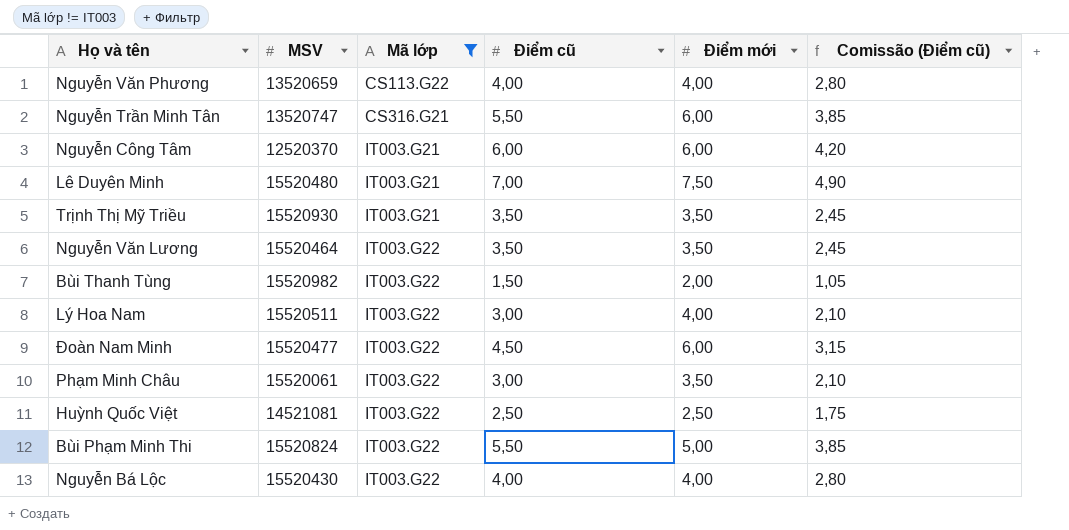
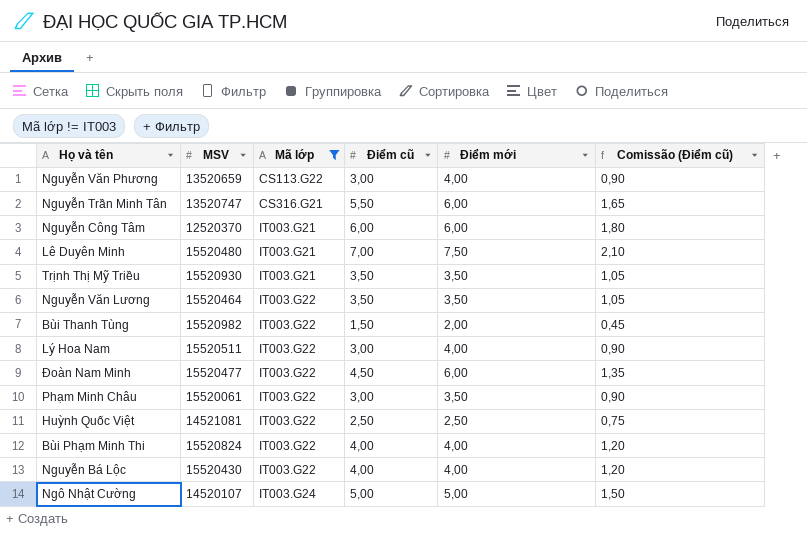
column Comissão (Điểm cũ) | formula: [Điểm cũ] * 0,7 -> [Điểm cũ] * 0,3
Nguyễn Văn Phương | Điểm cũ: 4,00 -> 3,00
Bùi Phạm Minh Thi | Điểm cũ: 5,50 -> 4,00
Bùi Phạm Minh Thi | Điểm mới: 5,00 -> 4,00
row Ngô Nhật Cường: none -> 14520107 | IT003.G24 | 5,00 | 5,00 | 1,50

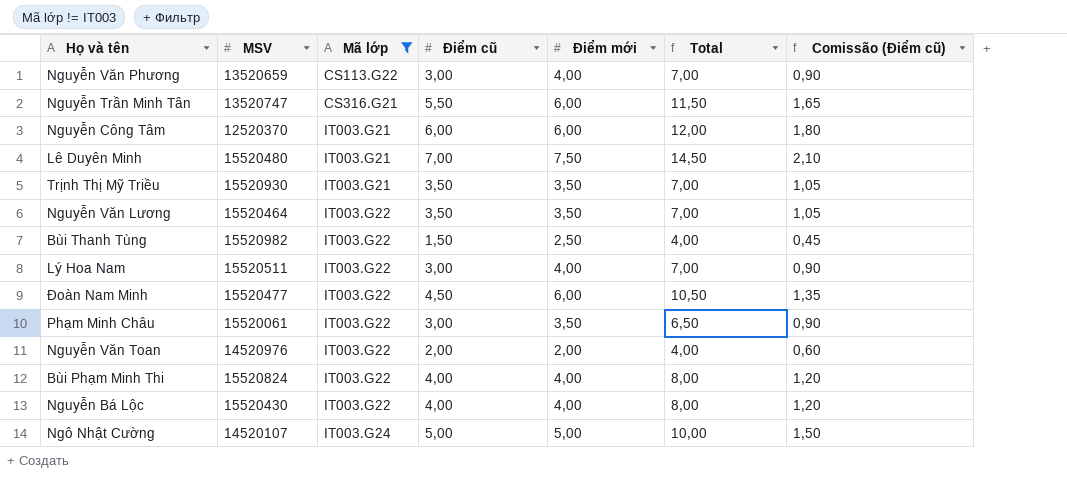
column Total | formula: none -> [Điểm cũ] + [Điểm mới]
row Huỳnh Quốc Việt: 14521081 | IT003.G22 | 2,50 | 2,50 | 0,75 -> none
Bùi Thanh Tùng | Điểm mới: 2,00 -> 2,50
row Nguyễn Văn Toan: none -> 14520976 | IT003.G22 | 2,00 | 2,00 | 4,00 | 0,60

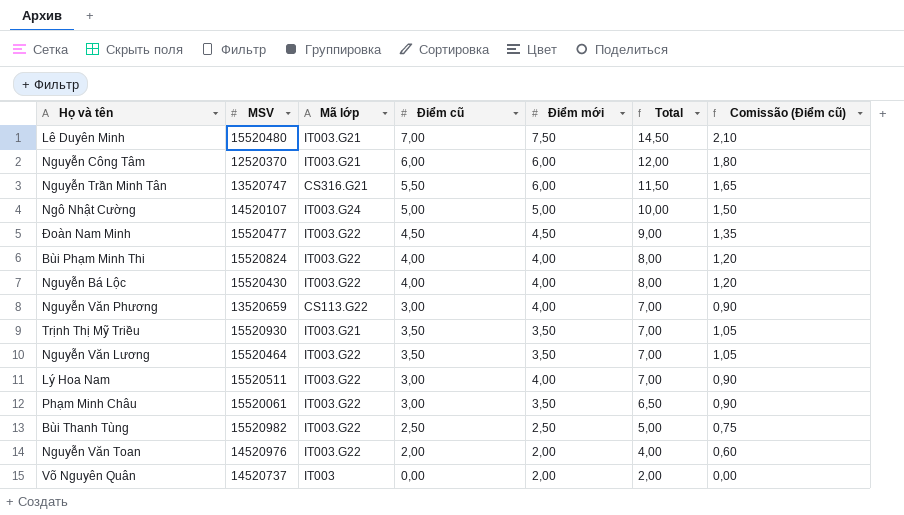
filter: Mã lớp != IT003 -> none
row order: Mã lớp ascending -> Total descending
Đoàn Nam Minh | Điểm mới: 6,00 -> 4,50
Đoàn Nam Minh | Total: 10,50 -> 9,00
Bùi Thanh Tùng | Điểm cũ: 1,50 -> 2,50
Bùi Thanh Tùng | Total: 4,00 -> 5,00
Bùi Thanh Tùng | Comissão (Điểm cũ): 0,45 -> 0,75

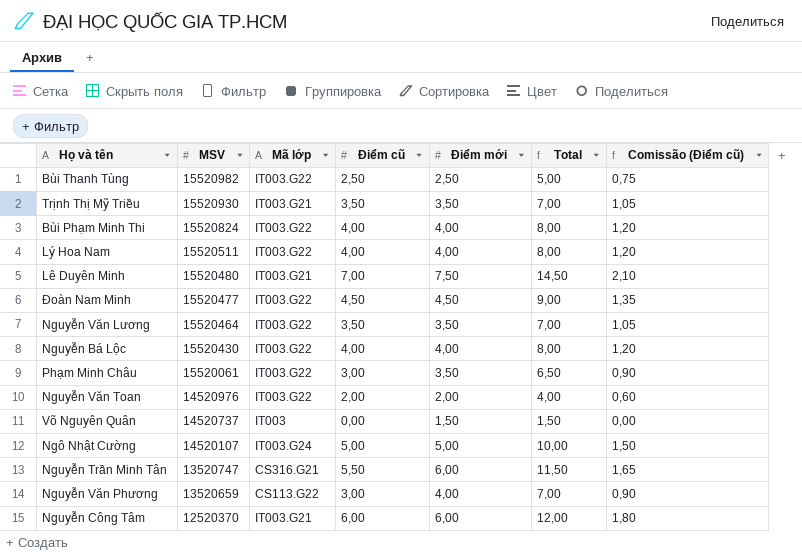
row order: Total descending -> MSV descending
Lý Hoa Nam | Điểm cũ: 3,00 -> 4,00
Lý Hoa Nam | Total: 7,00 -> 8,00
Lý Hoa Nam | Comissão (Điểm cũ): 0,90 -> 1,20
Võ Nguyên Quân | Điểm mới: 2,00 -> 1,50
Võ Nguyên Quân | Total: 2,00 -> 1,50

